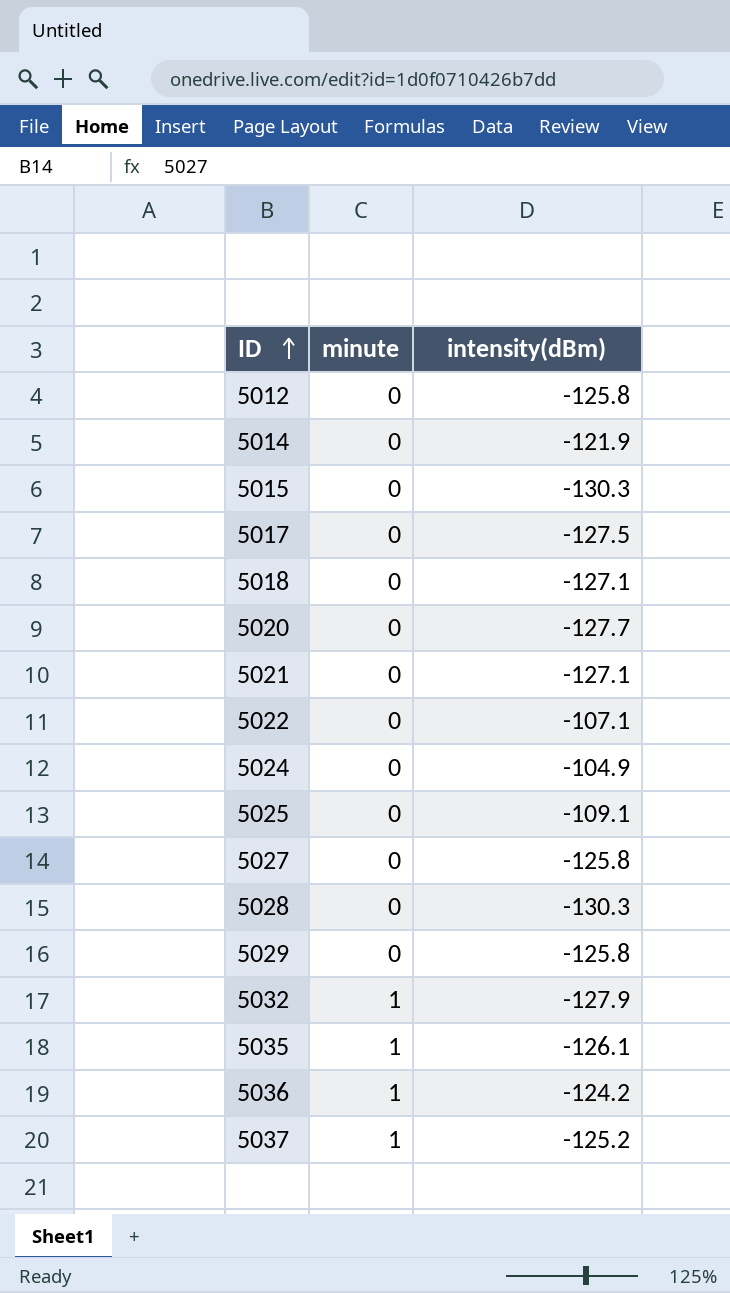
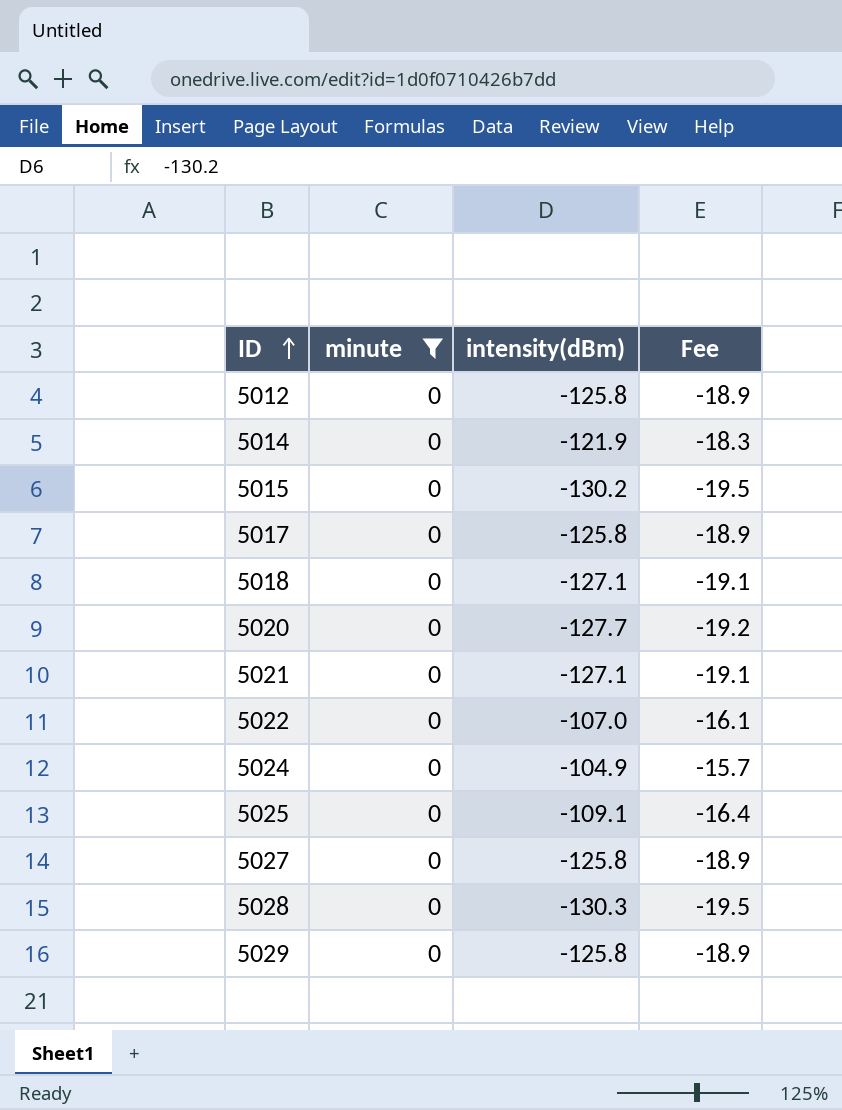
filter: none -> minute = 0
column Fee | formula: none -> [intensity(dBm)] * 0.15
5015 | intensity(dBm): -130.3 -> -130.2
5017 | intensity(dBm): -127.5 -> -125.8
5022 | intensity(dBm): -107.1 -> -107.0

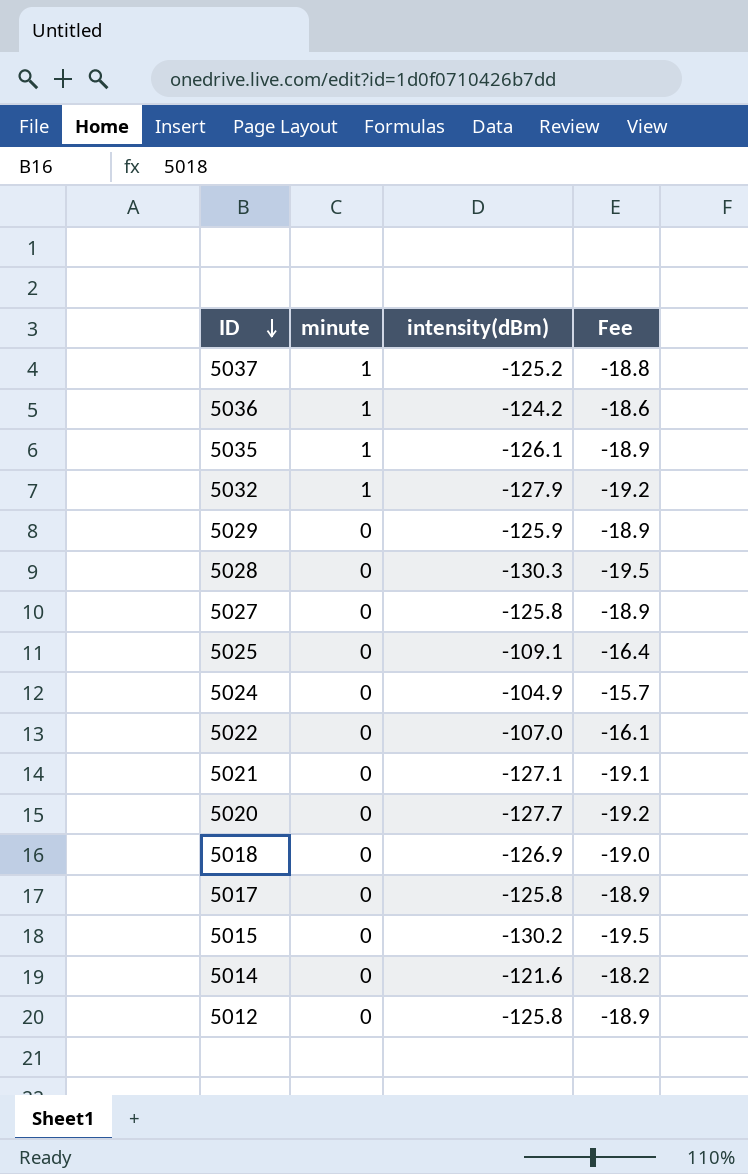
filter: minute = 0 -> none
row order: ID ascending -> ID descending
5029 | intensity(dBm): -125.8 -> -125.9
5018 | intensity(dBm): -127.1 -> -126.9
5018 | Fee: -19.1 -> -19.0
5014 | intensity(dBm): -121.9 -> -121.6
5014 | Fee: -18.3 -> -18.2

